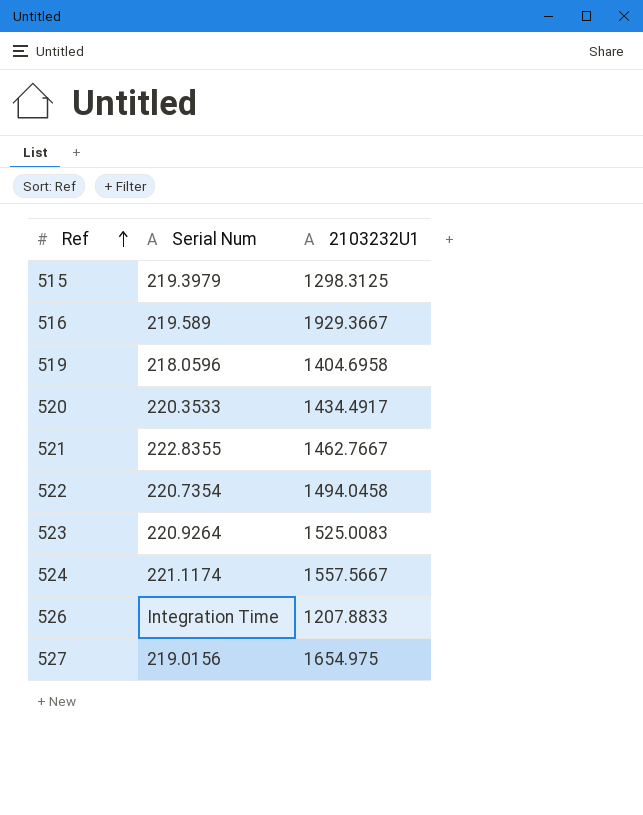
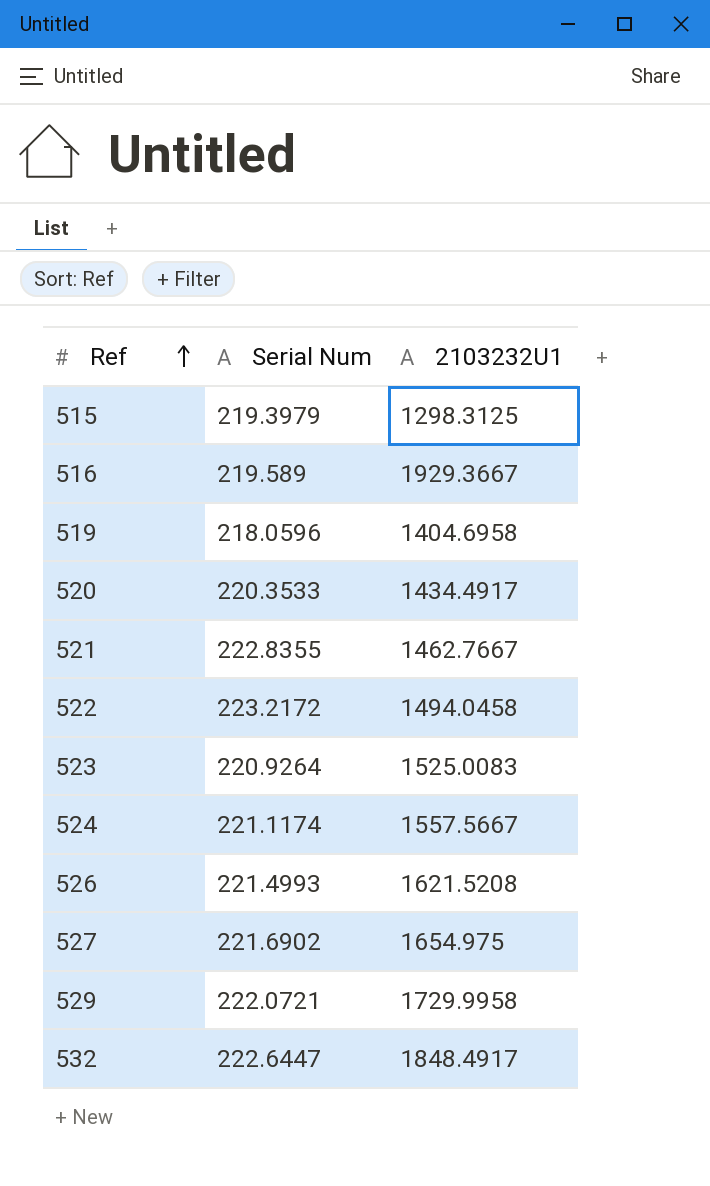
522 | Serial Num: 220.7354 -> 223.2172
526 | Serial Num: Integration Time -> 221.4993
526 | 2103232U1: 1207.8833 -> 1621.5208
527 | Serial Num: 219.0156 -> 221.6902
row 529: none -> 222.0721 | 1729.9958
row 532: none -> 222.6447 | 1848.4917

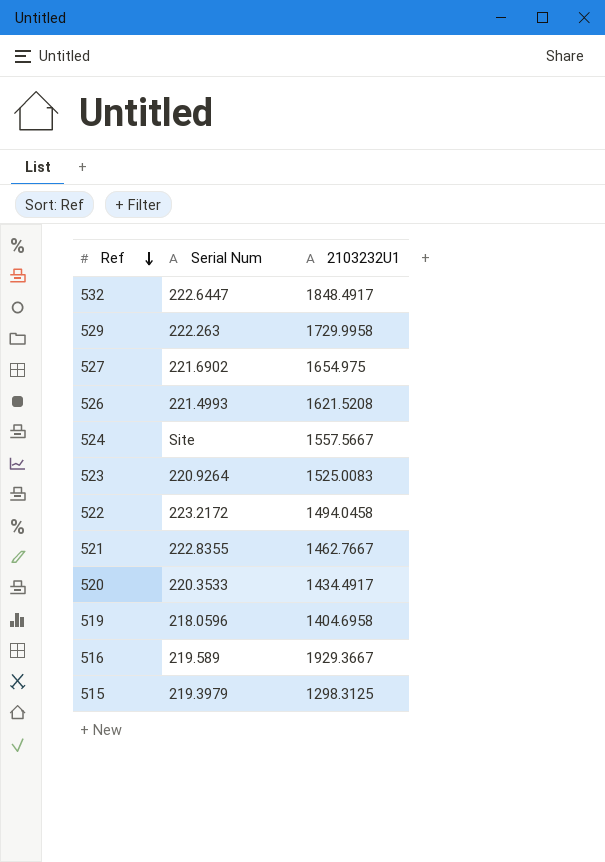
row order: Ref ascending -> Ref descending
529 | Serial Num: 222.0721 -> 222.263
524 | Serial Num: 221.1174 -> Site

